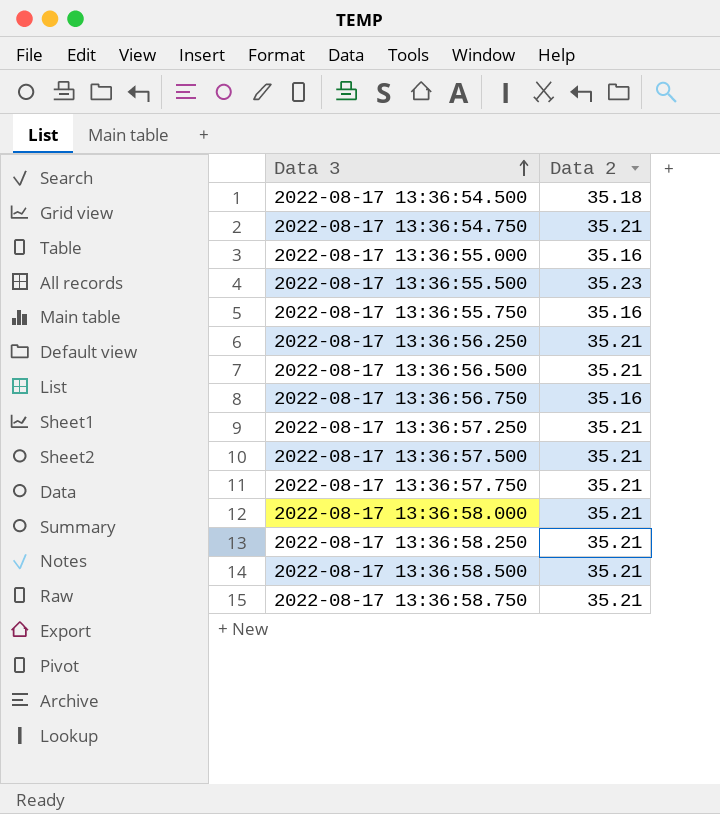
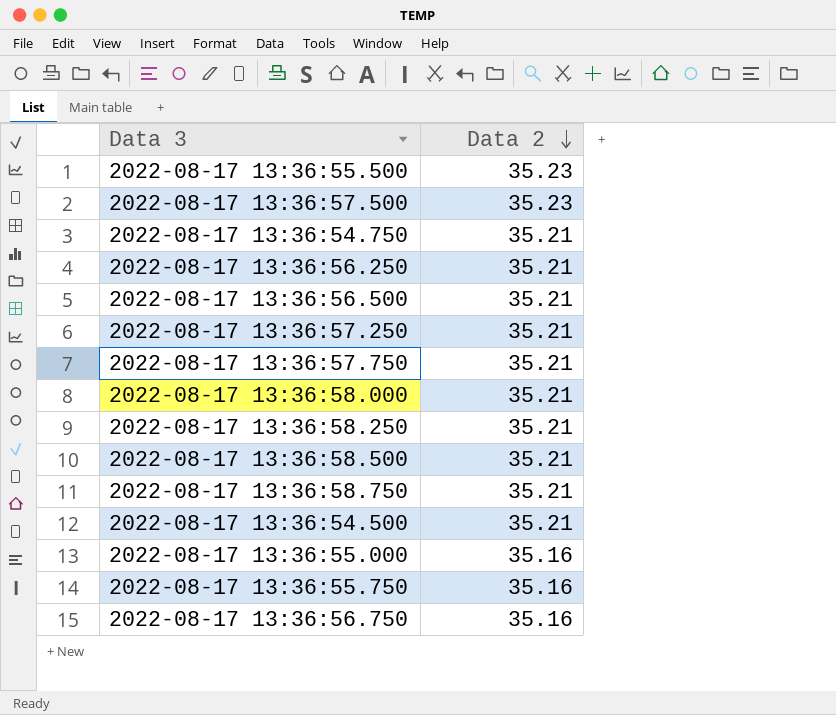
row order: Data 3 ascending -> Data 2 descending
2022-08-17 13:36:57.500 | Data 2: 35.21 -> 35.23
2022-08-17 13:36:54.500 | Data 2: 35.18 -> 35.21

